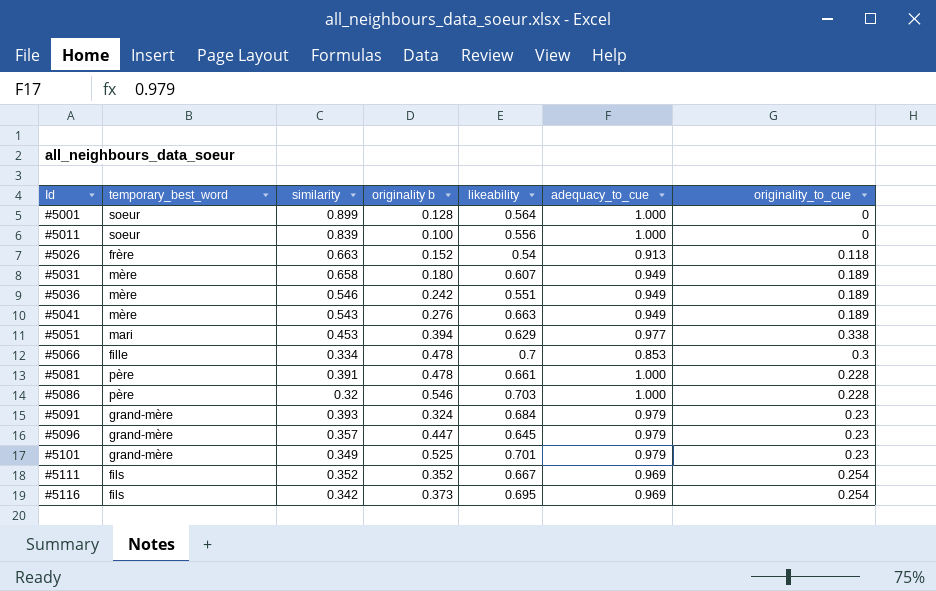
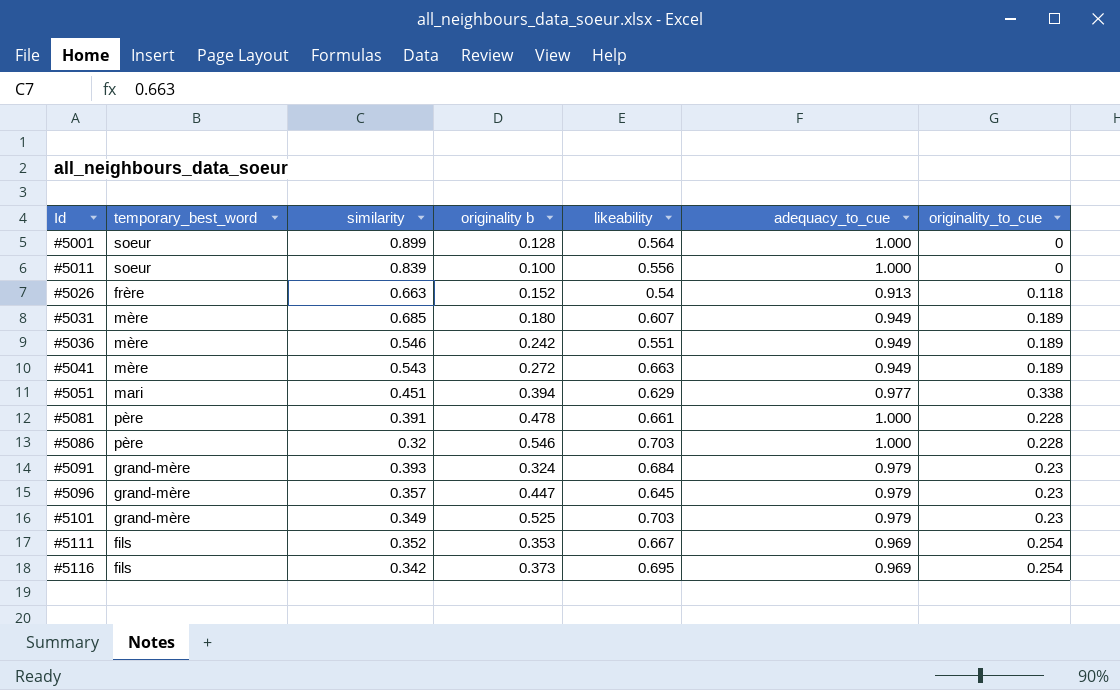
row #5066: fille | 0.334 | 0.478 | 0.7 | 0.853 | 0.3 -> none
#5031 | similarity: 0.658 -> 0.685
#5041 | originality b: 0.276 -> 0.272
#5051 | similarity: 0.453 -> 0.451
#5101 | likeability: 0.701 -> 0.703
#5111 | originality b: 0.352 -> 0.353

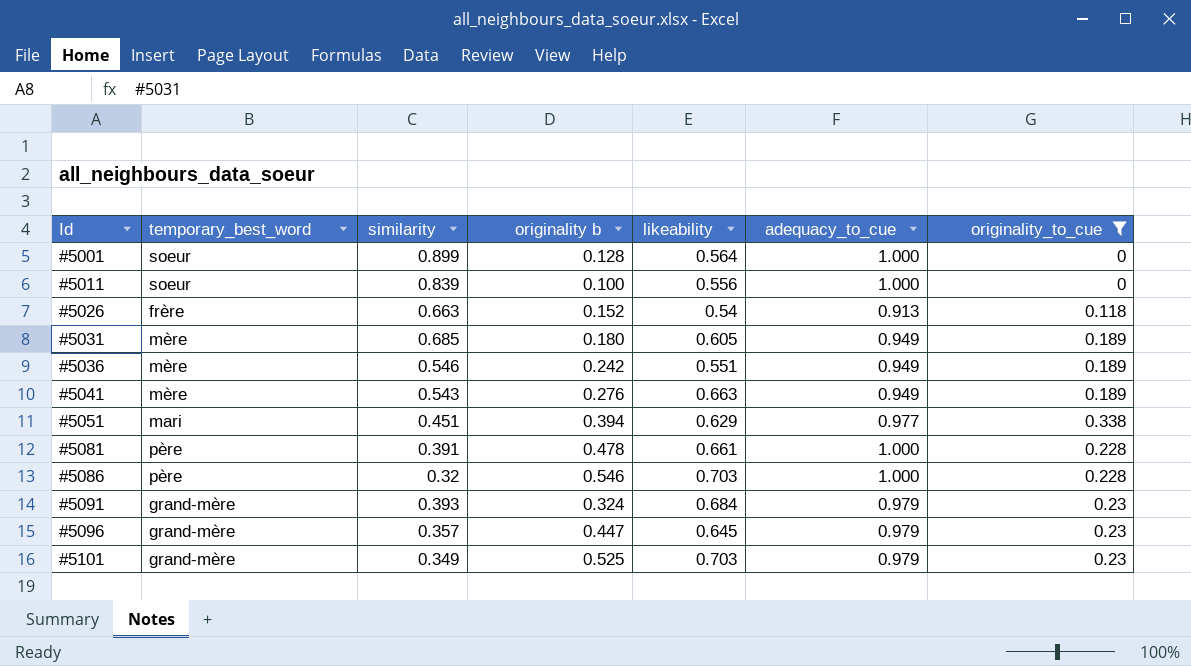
filter: none -> originality_to_cue != 0.254
#5031 | likeability: 0.607 -> 0.605
#5041 | originality b: 0.272 -> 0.276

